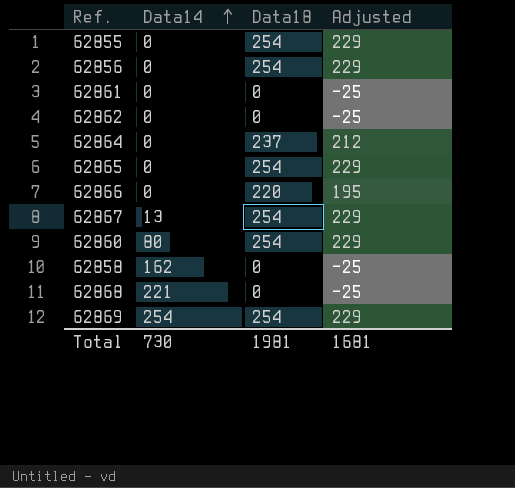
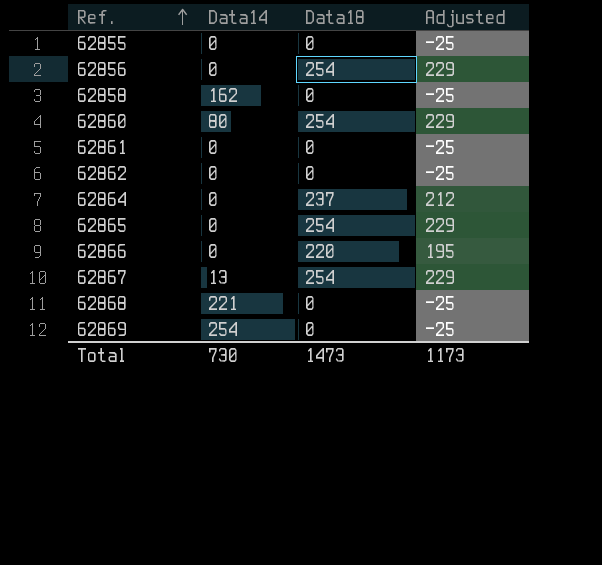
row order: Data14 ascending -> Ref. ascending
62855 | Data18: 254 -> 0
62855 | Adjusted: 229 -> -25
62869 | Data18: 254 -> 0
62869 | Adjusted: 229 -> -25
Total | Data18: 1981 -> 1473
Total | Adjusted: 1681 -> 1173

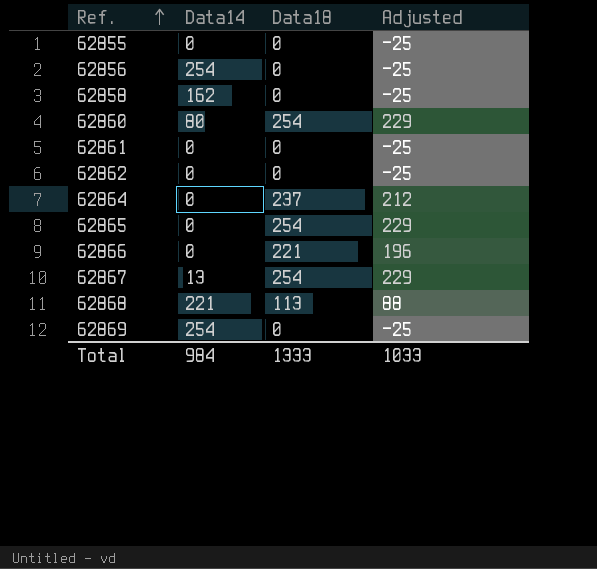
62856 | Data14: 0 -> 254
62856 | Data18: 254 -> 0
62856 | Adjusted: 229 -> -25
62866 | Data18: 220 -> 221
62866 | Adjusted: 195 -> 196
62868 | Data18: 0 -> 113
62868 | Adjusted: -25 -> 88
Total | Data14: 730 -> 984
Total | Data18: 1473 -> 1333
Total | Adjusted: 1173 -> 1033

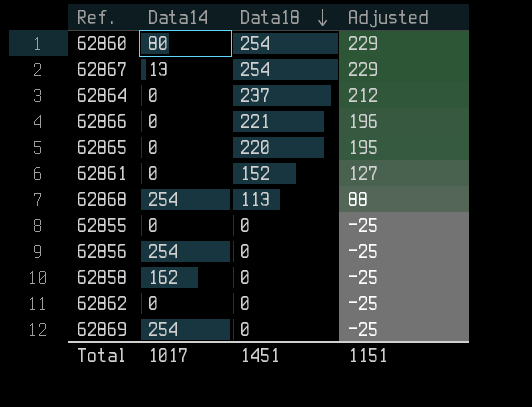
row order: Ref. ascending -> Data18 descending
62865 | Data18: 254 -> 220
62865 | Adjusted: 229 -> 195
62861 | Data18: 0 -> 152
62861 | Adjusted: -25 -> 127
62868 | Data14: 221 -> 254
Total | Data14: 984 -> 1017
Total | Data18: 1333 -> 1451
Total | Adjusted: 1033 -> 1151

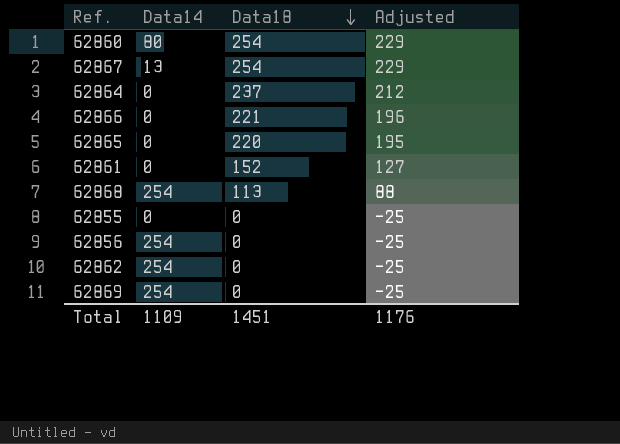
row 62858: 162 | 0 | -25 -> none
62862 | Data14: 0 -> 254
Total | Data14: 1017 -> 1109
Total | Adjusted: 1151 -> 1176

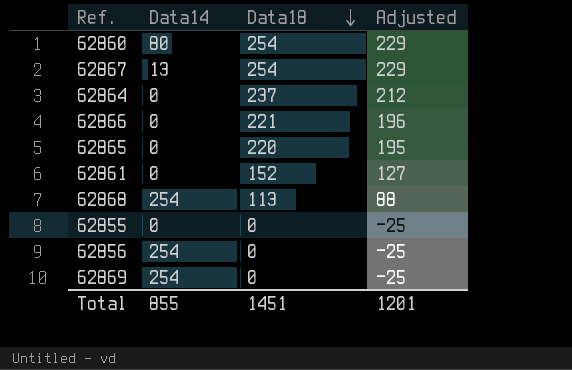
row 62862: 254 | 0 | -25 -> none
Total | Data14: 1109 -> 855
Total | Adjusted: 1176 -> 1201

